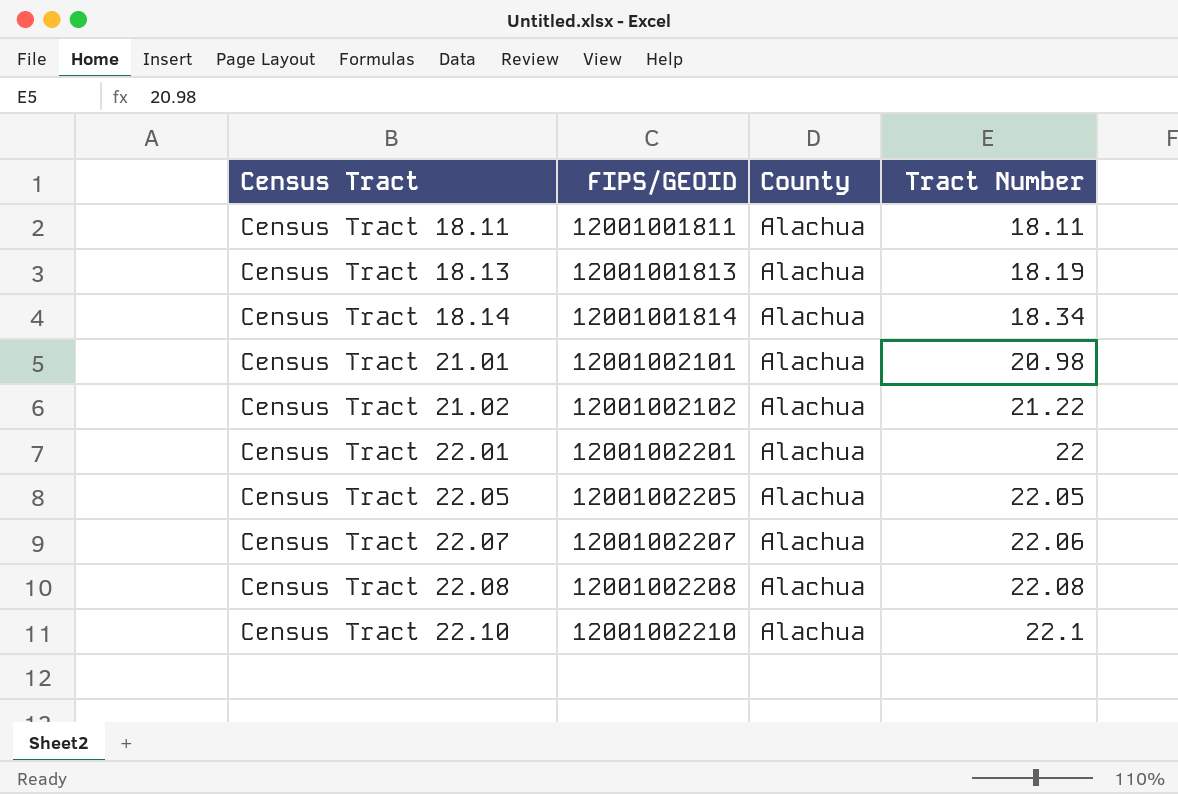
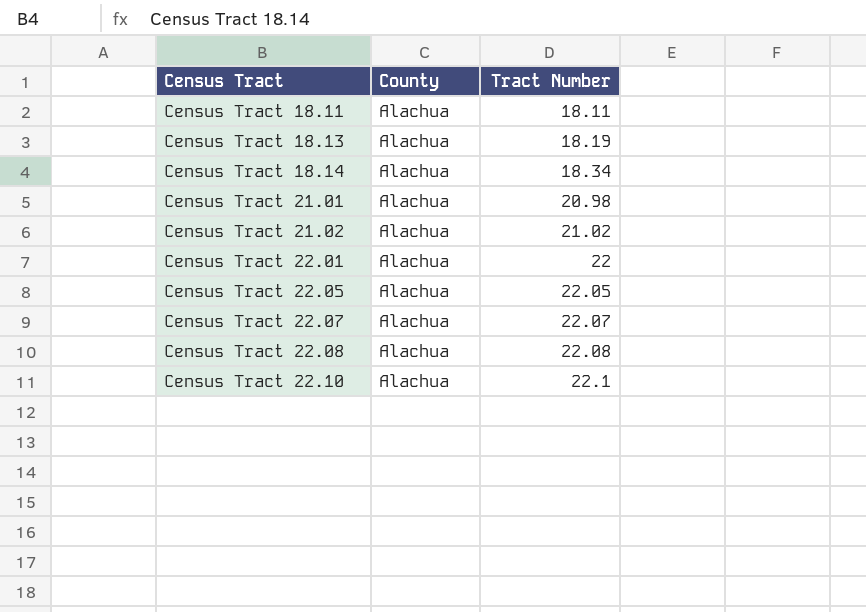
column FIPS/GEOID | position: 2 -> none
Census Tract 21.02 | Tract Number: 21.22 -> 21.02
Census Tract 22.07 | Tract Number: 22.06 -> 22.07

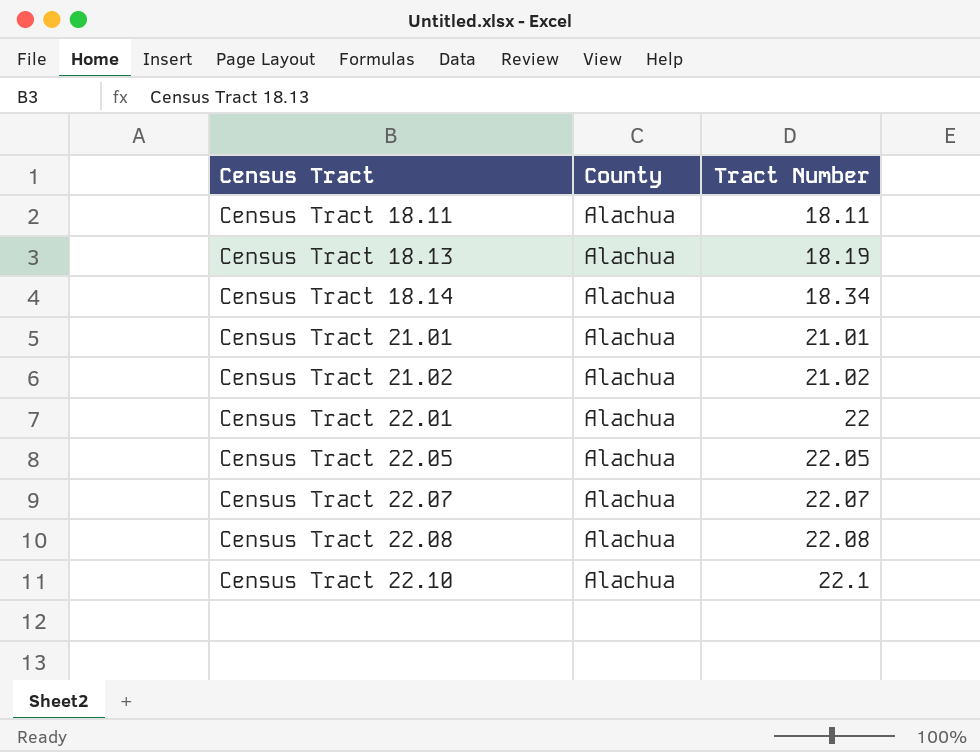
Census Tract 21.01 | Tract Number: 20.98 -> 21.01

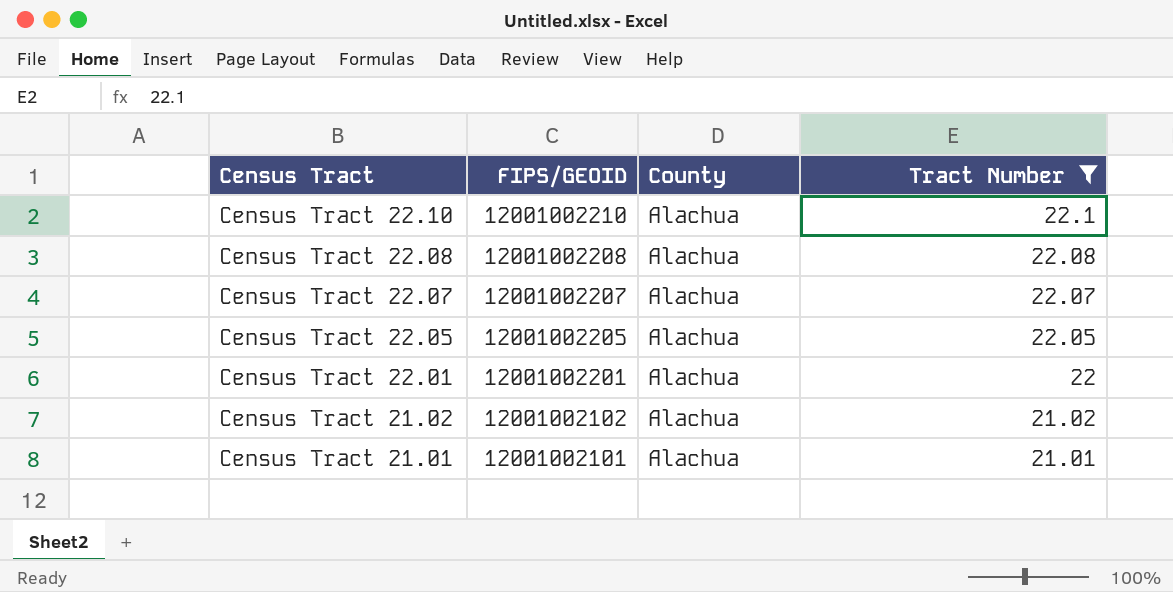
filter: none -> Tract Number >= 21.01
row order: Census Tract ascending -> Census Tract descending
column FIPS/GEOID | position: none -> 2

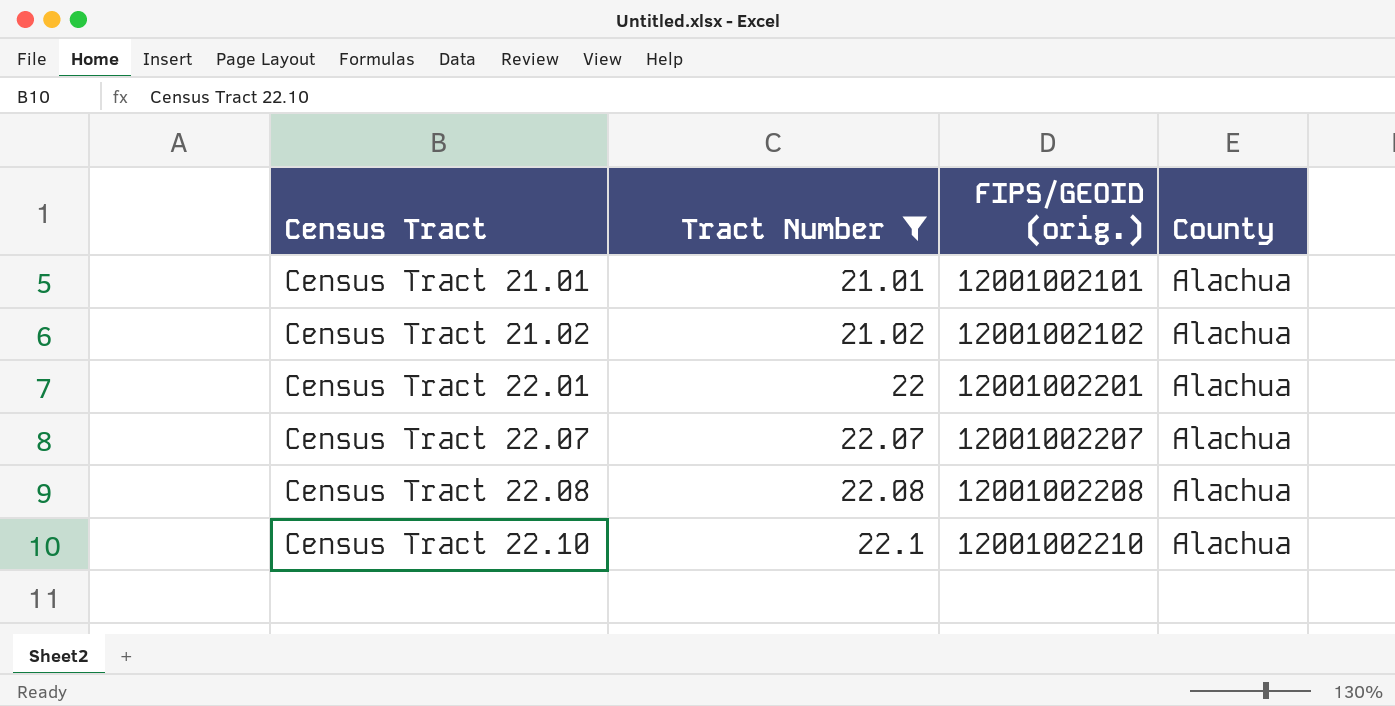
row order: Census Tract descending -> Census Tract ascending
column Tract Number | position: 4 -> 2
column name: FIPS/GEOID -> FIPS/GEOID (orig.)
row Census Tract 22.05: 12001002205 | Alachua | 22.05 -> none

